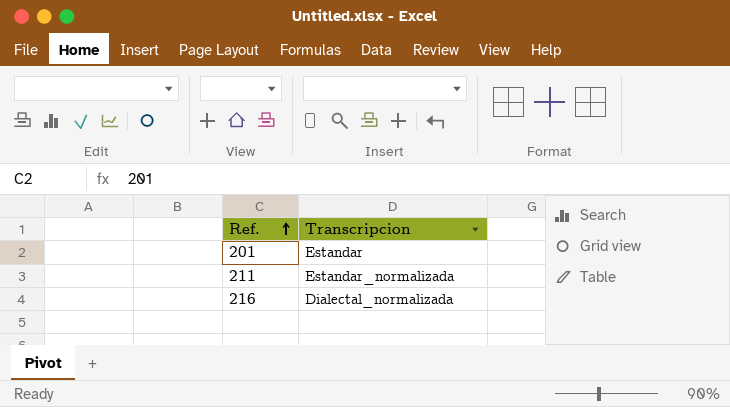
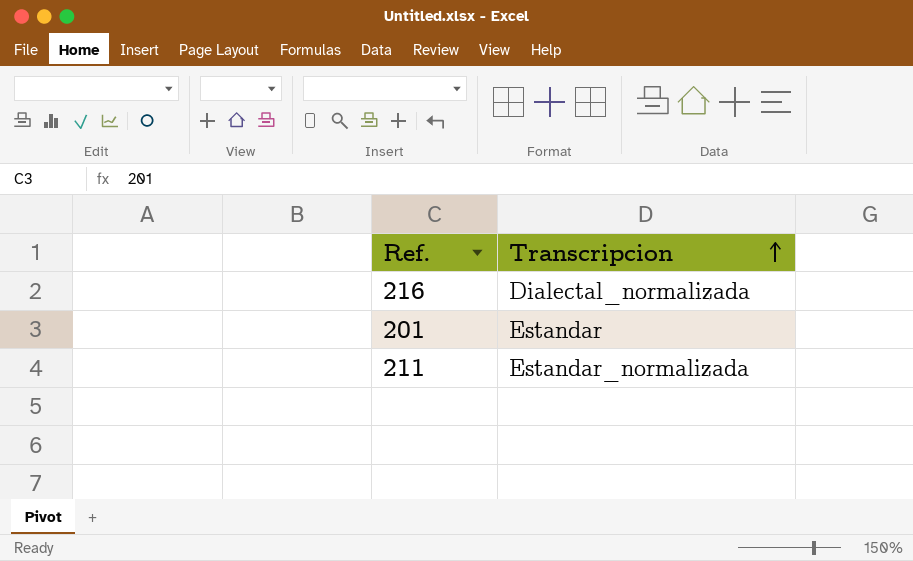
row order: Ref. ascending -> Transcripcion ascending

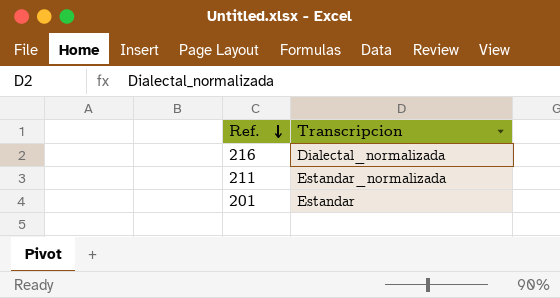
row order: Transcripcion ascending -> Ref. descending

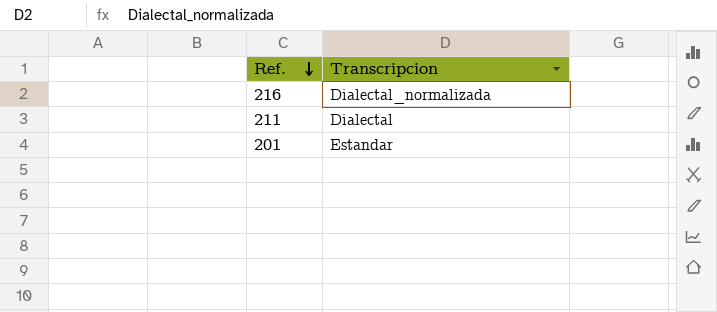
211 | Transcripcion: Estandar_normalizada -> Dialectal

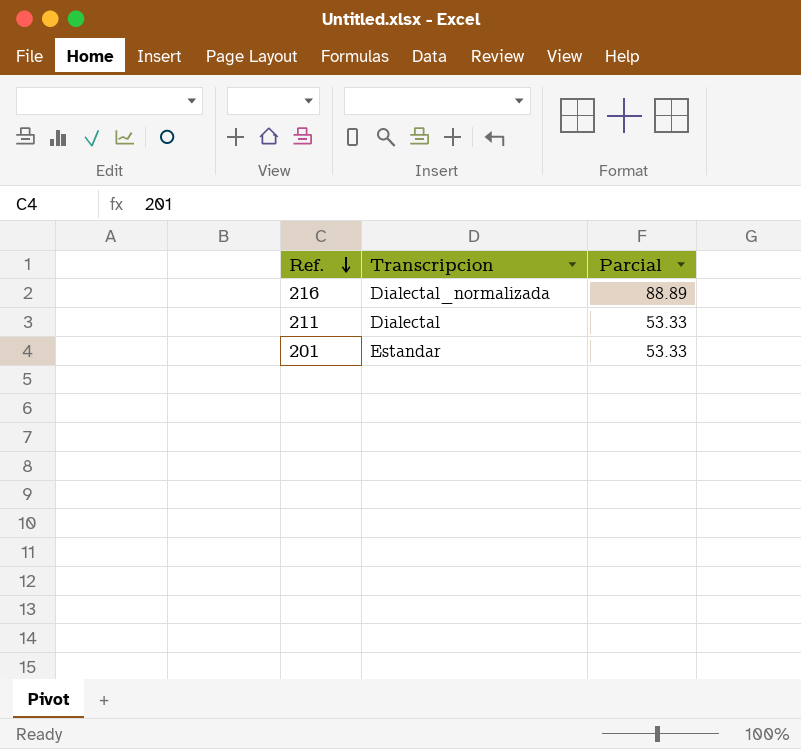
column Parcial | position: none -> 3

